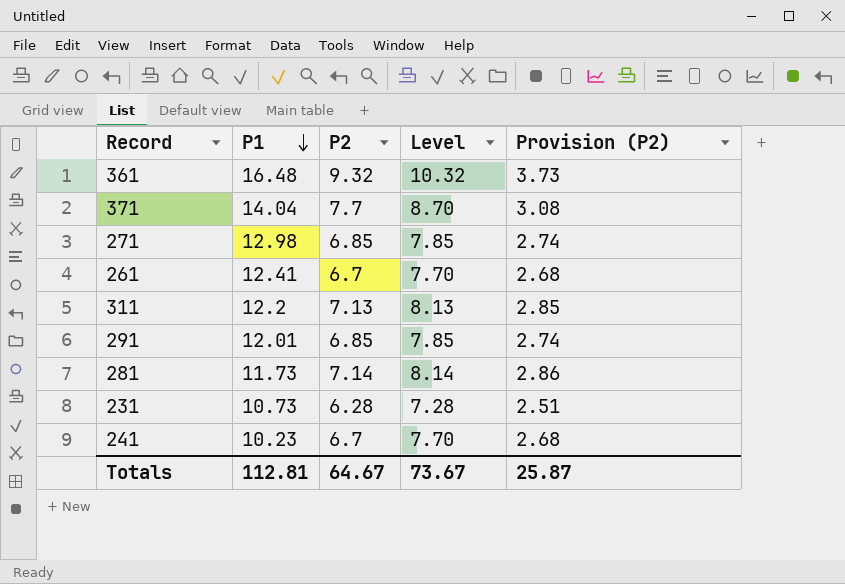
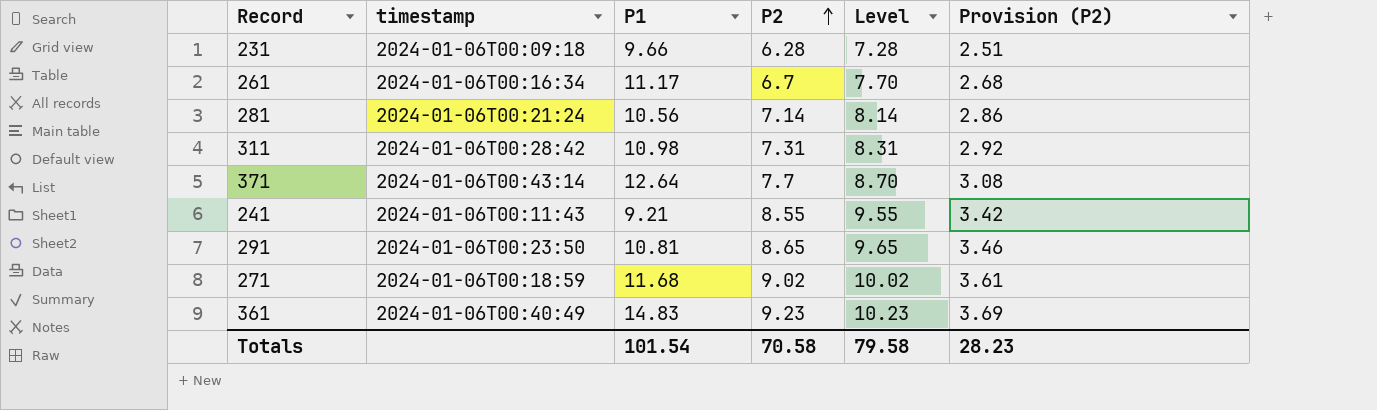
row order: P1 descending -> P2 ascending
column timestamp | position: none -> 2
231 | P1: 10.73 -> 9.66
261 | P1: 12.41 -> 11.17
281 | P1: 11.73 -> 10.56
311 | P1: 12.2 -> 10.98
311 | P2: 7.13 -> 7.31
311 | Level: 8.13 -> 8.31
311 | Provision (P2): 2.85 -> 2.92
371 | P1: 14.04 -> 12.64
241 | P1: 10.23 -> 9.21
241 | P2: 6.7 -> 8.55
241 | Level: 7.70 -> 9.55
241 | Provision (P2): 2.68 -> 3.42
291 | P1: 12.01 -> 10.81
291 | P2: 6.85 -> 8.65
291 | Level: 7.85 -> 9.65
291 | Provision (P2): 2.74 -> 3.46
271 | P1: 12.98 -> 11.68
271 | P2: 6.85 -> 9.02
271 | Level: 7.85 -> 10.02
271 | Provision (P2): 2.74 -> 3.61
361 | P1: 16.48 -> 14.83
361 | P2: 9.32 -> 9.23
361 | Level: 10.32 -> 10.23
361 | Provision (P2): 3.73 -> 3.69
Totals | P1: 112.81 -> 101.54
Totals | P2: 64.67 -> 70.58
Totals | Level: 73.67 -> 79.58
Totals | Provision (P2): 25.87 -> 28.23

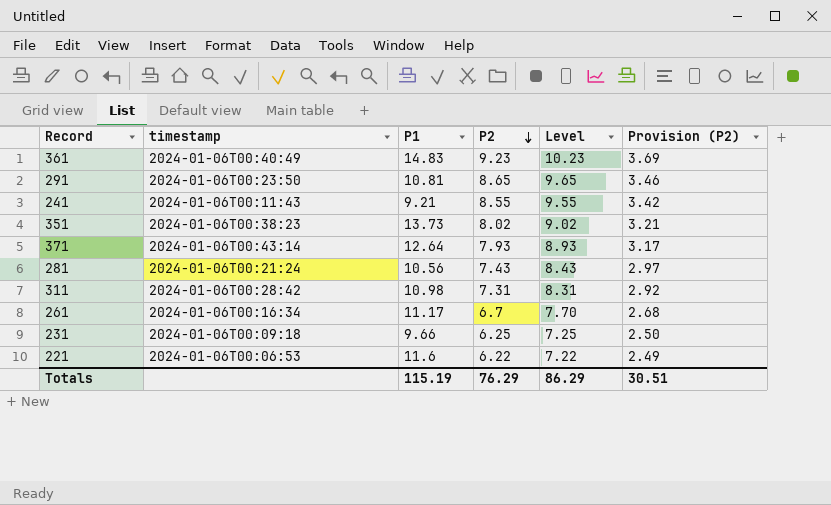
row order: P2 ascending -> P2 descending
row 271: 2024-01-06T00:18:59 | 11.68 | 9.02 | 10.02 | 3.61 -> none
row 351: none -> 2024-01-06T00:38:23 | 13.73 | 8.02 | 9.02 | 3.21
371 | P2: 7.7 -> 7.93
371 | Level: 8.70 -> 8.93
371 | Provision (P2): 3.08 -> 3.17
281 | P2: 7.14 -> 7.43
281 | Level: 8.14 -> 8.43
281 | Provision (P2): 2.86 -> 2.97
231 | P2: 6.28 -> 6.25
231 | Level: 7.28 -> 7.25
231 | Provision (P2): 2.51 -> 2.50
row 221: none -> 2024-01-06T00:06:53 | 11.6 | 6.22 | 7.22 | 2.49
Totals | P1: 101.54 -> 115.19
Totals | P2: 70.58 -> 76.29
Totals | Level: 79.58 -> 86.29
Totals | Provision (P2): 28.23 -> 30.51

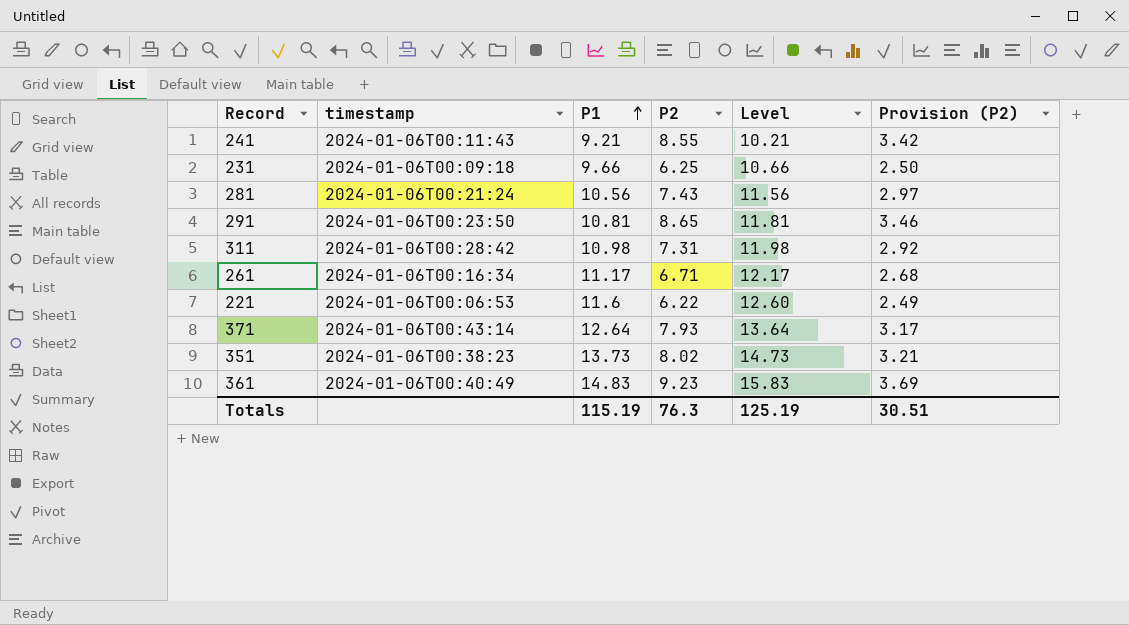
row order: P2 descending -> P1 ascending
column Level | formula: [P2] + 1 -> [P1] + 1
261 | P2: 6.7 -> 6.71
Totals | P2: 76.29 -> 76.3
Totals | Level: 86.29 -> 125.19

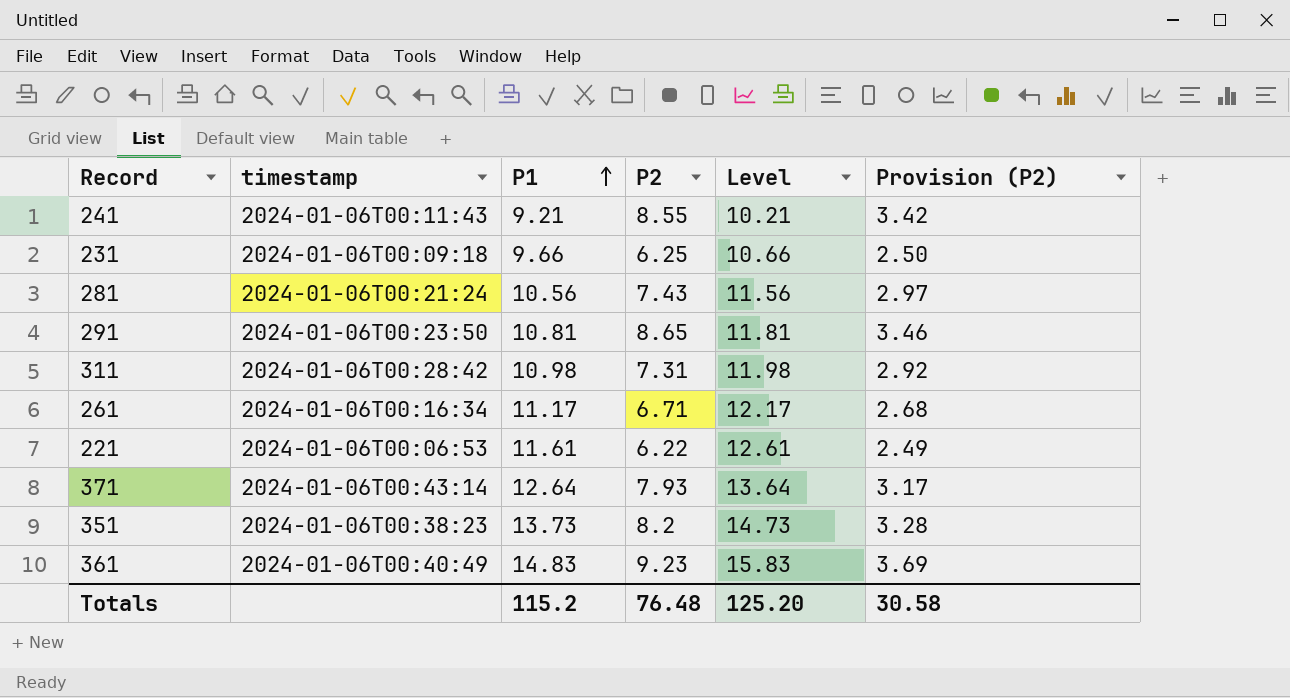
221 | P1: 11.6 -> 11.61
221 | Level: 12.60 -> 12.61
351 | P2: 8.02 -> 8.2
351 | Provision (P2): 3.21 -> 3.28
Totals | P1: 115.19 -> 115.2
Totals | P2: 76.3 -> 76.48
Totals | Level: 125.19 -> 125.20
Totals | Provision (P2): 30.51 -> 30.58

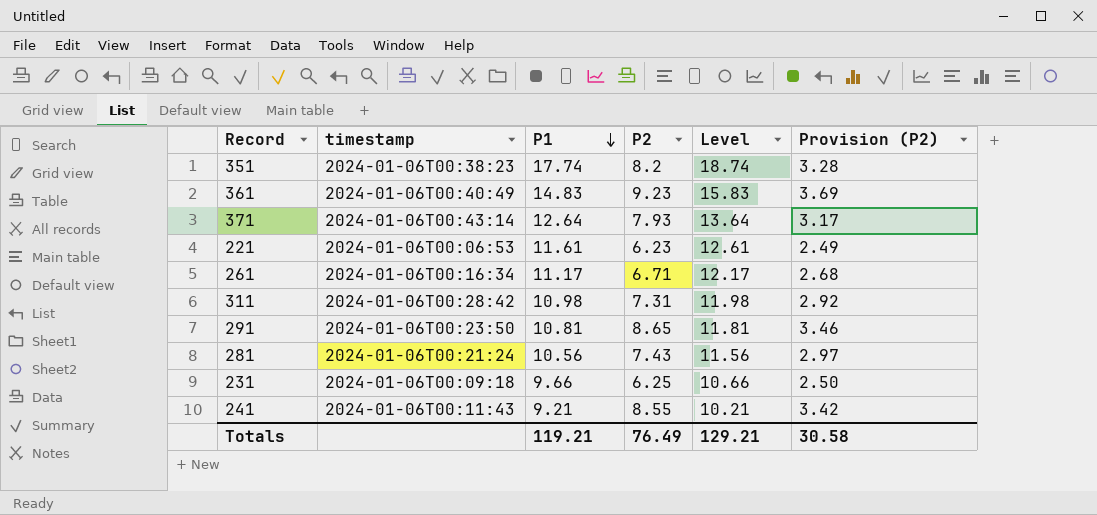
row order: P1 ascending -> P1 descending
351 | P1: 13.73 -> 17.74
351 | Level: 14.73 -> 18.74
221 | P2: 6.22 -> 6.23
Totals | P1: 115.2 -> 119.21
Totals | P2: 76.48 -> 76.49
Totals | Level: 125.20 -> 129.21

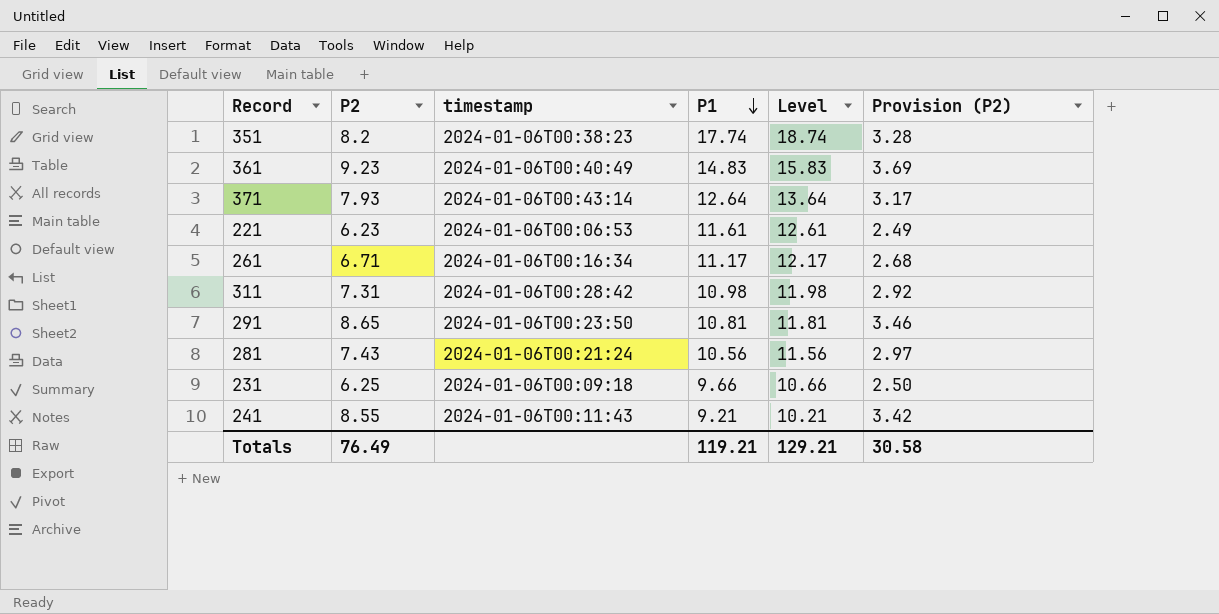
column P2 | position: 4 -> 2

